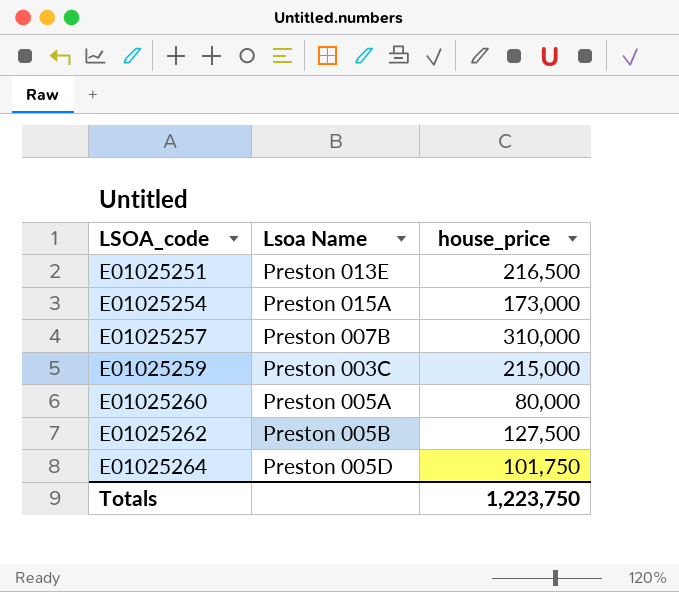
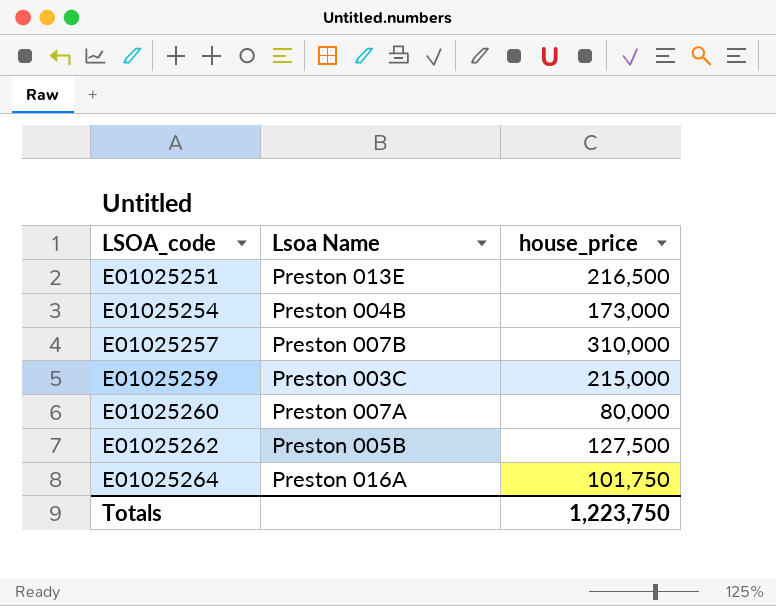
E01025254 | Lsoa Name: Preston 015A -> Preston 004B
E01025260 | Lsoa Name: Preston 005A -> Preston 007A
E01025264 | Lsoa Name: Preston 005D -> Preston 016A

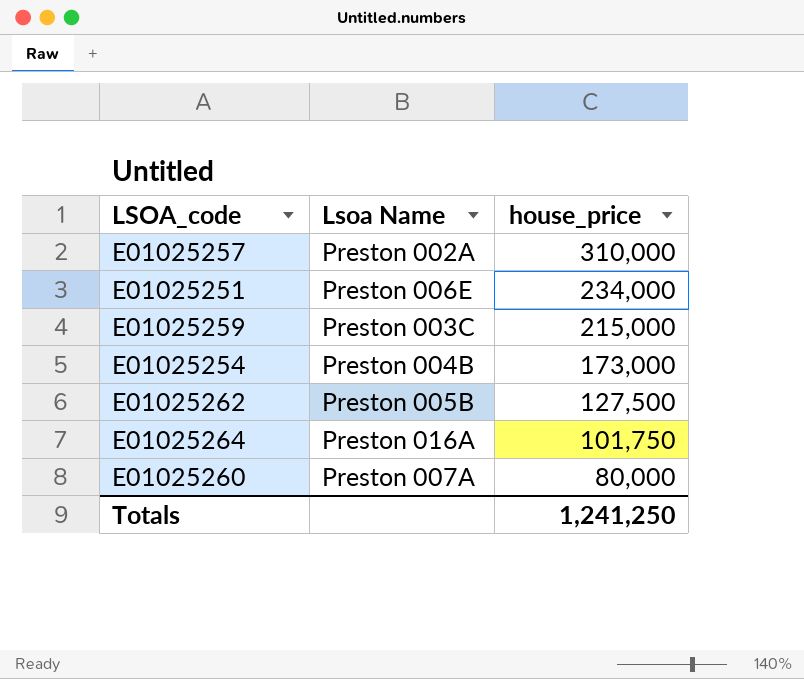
row order: LSOA_code ascending -> house_price descending
E01025257 | Lsoa Name: Preston 007B -> Preston 002A
E01025251 | Lsoa Name: Preston 013E -> Preston 006E
E01025251 | house_price: 216,500 -> 234,000
Totals | house_price: 1,223,750 -> 1,241,250

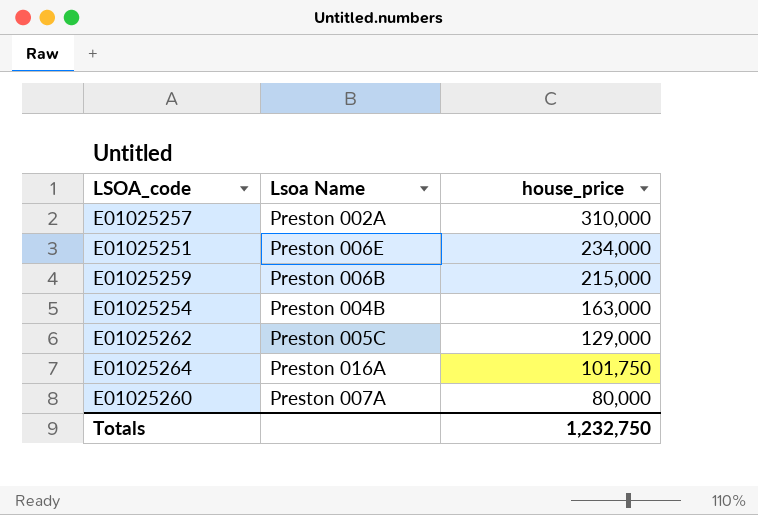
E01025259 | Lsoa Name: Preston 003C -> Preston 006B
E01025254 | house_price: 173,000 -> 163,000
E01025262 | Lsoa Name: Preston 005B -> Preston 005C
E01025262 | house_price: 127,500 -> 129,000
Totals | house_price: 1,241,250 -> 1,232,750

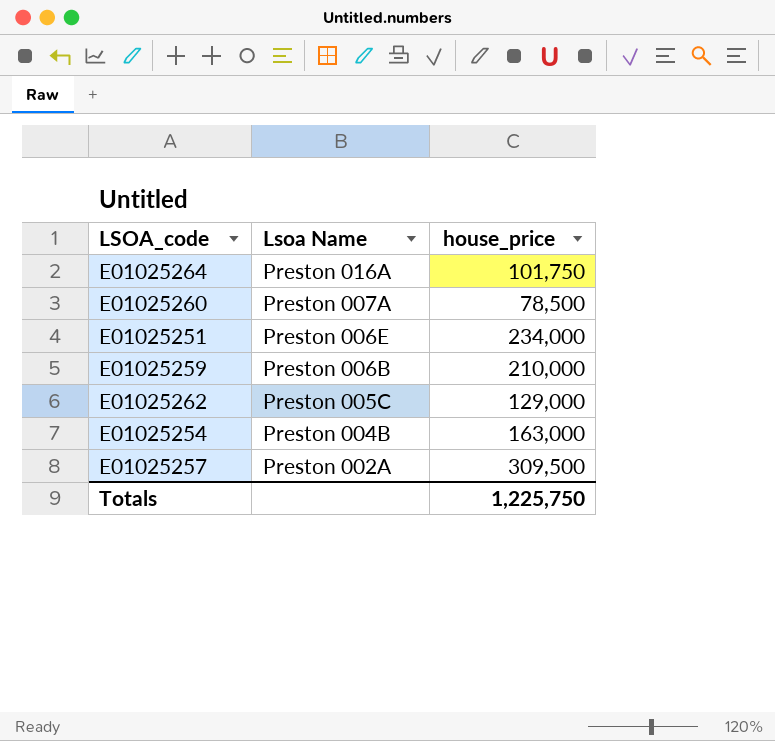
row order: house_price descending -> Lsoa Name descending
E01025260 | house_price: 80,000 -> 78,500
E01025259 | house_price: 215,000 -> 210,000
E01025257 | house_price: 310,000 -> 309,500
Totals | house_price: 1,232,750 -> 1,225,750

